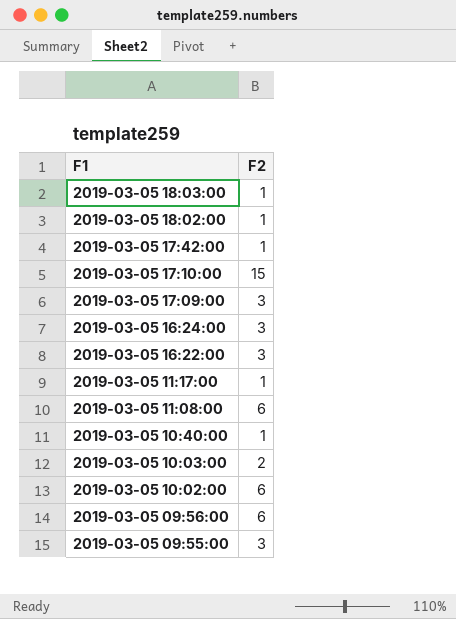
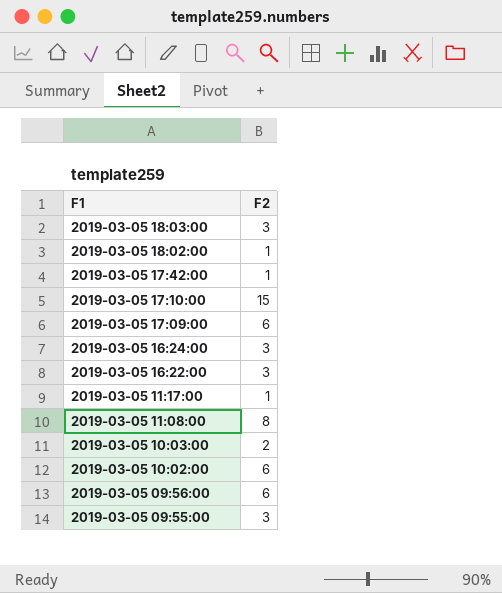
row 2019-03-05 10:40:00: 1 -> none
2019-03-05 18:03:00 | F2: 1 -> 3
2019-03-05 17:09:00 | F2: 3 -> 6
2019-03-05 11:08:00 | F2: 6 -> 8

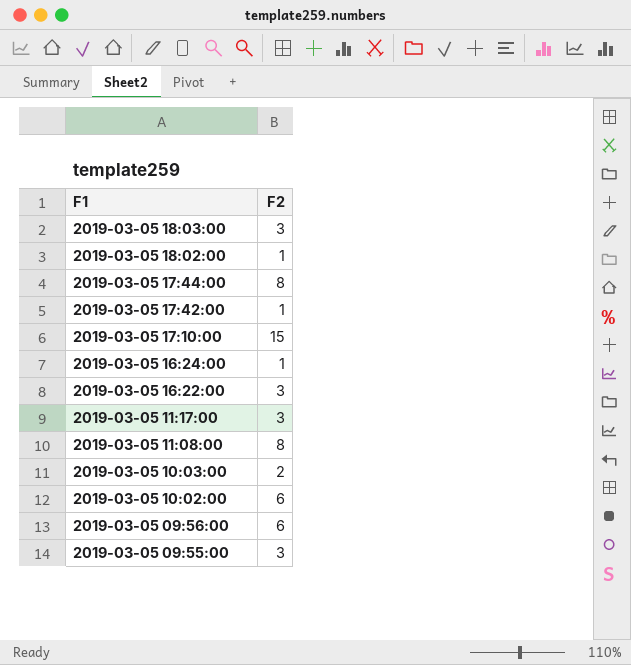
row 2019-03-05 17:09:00: 6 -> none
row 2019-03-05 17:44:00: none -> 8
2019-03-05 16:24:00 | F2: 3 -> 1
2019-03-05 11:17:00 | F2: 1 -> 3

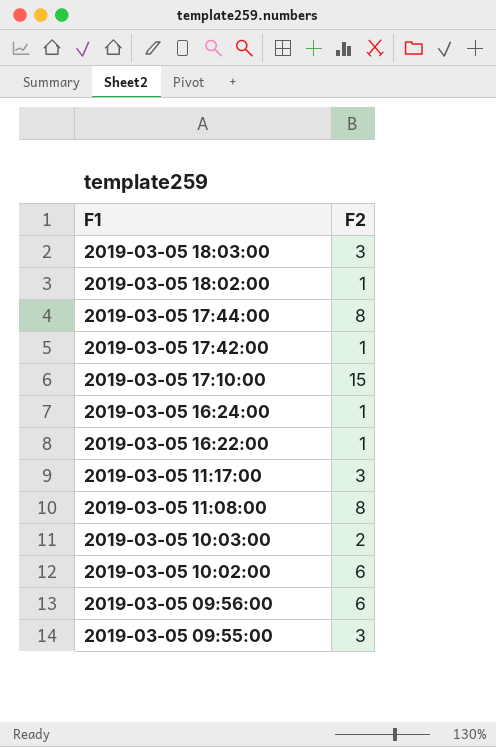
2019-03-05 16:22:00 | F2: 3 -> 1

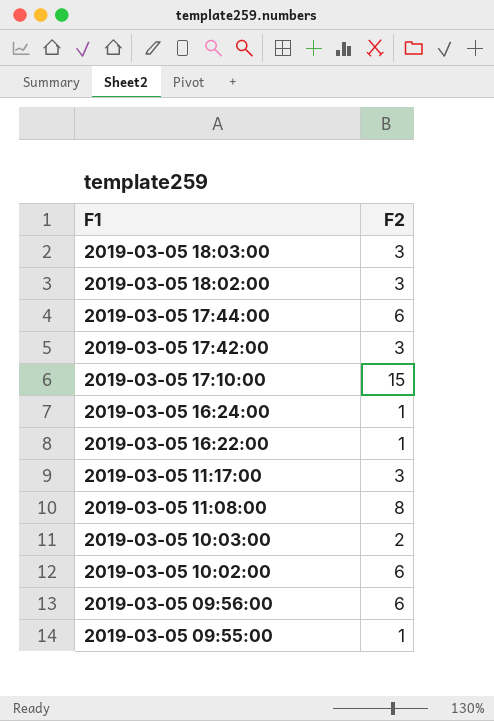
2019-03-05 18:02:00 | F2: 1 -> 3
2019-03-05 17:44:00 | F2: 8 -> 6
2019-03-05 17:42:00 | F2: 1 -> 3
2019-03-05 09:55:00 | F2: 3 -> 1

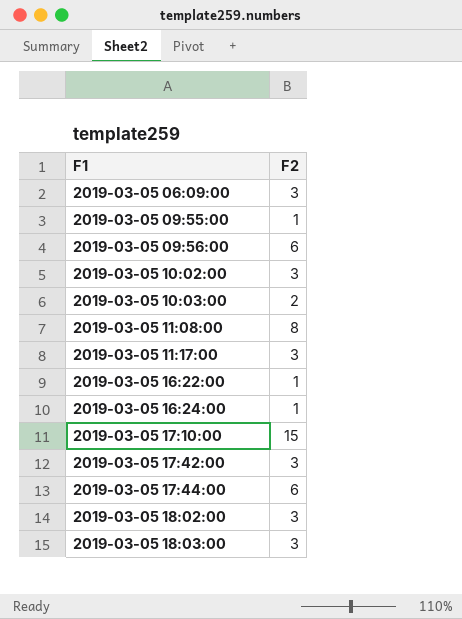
row order: F1 descending -> F1 ascending
row 2019-03-05 06:09:00: none -> 3
2019-03-05 10:02:00 | F2: 6 -> 3

